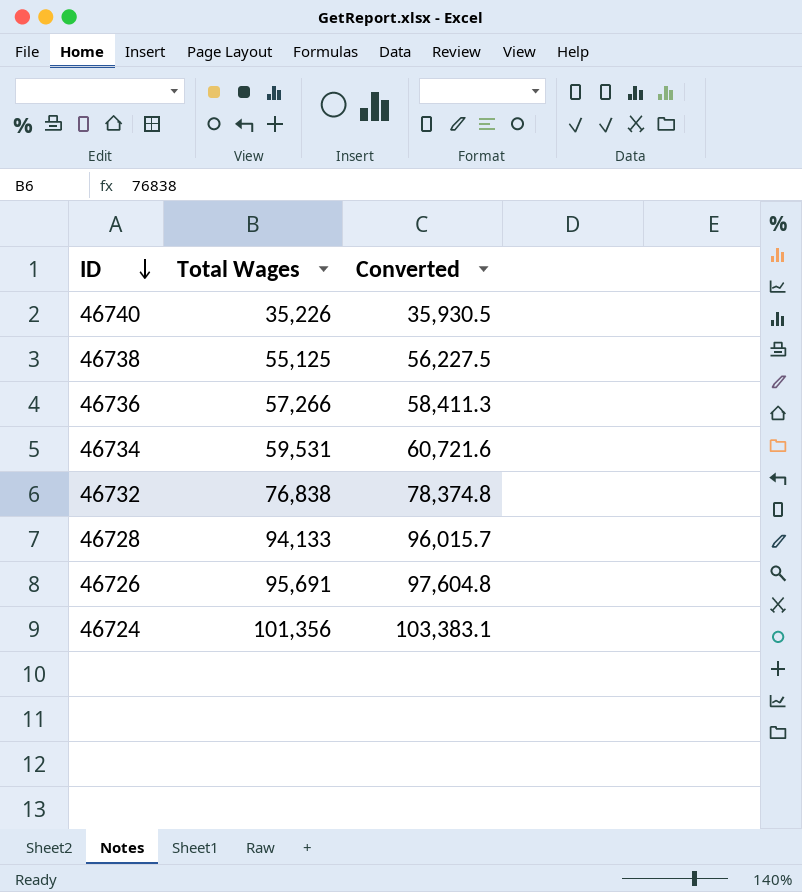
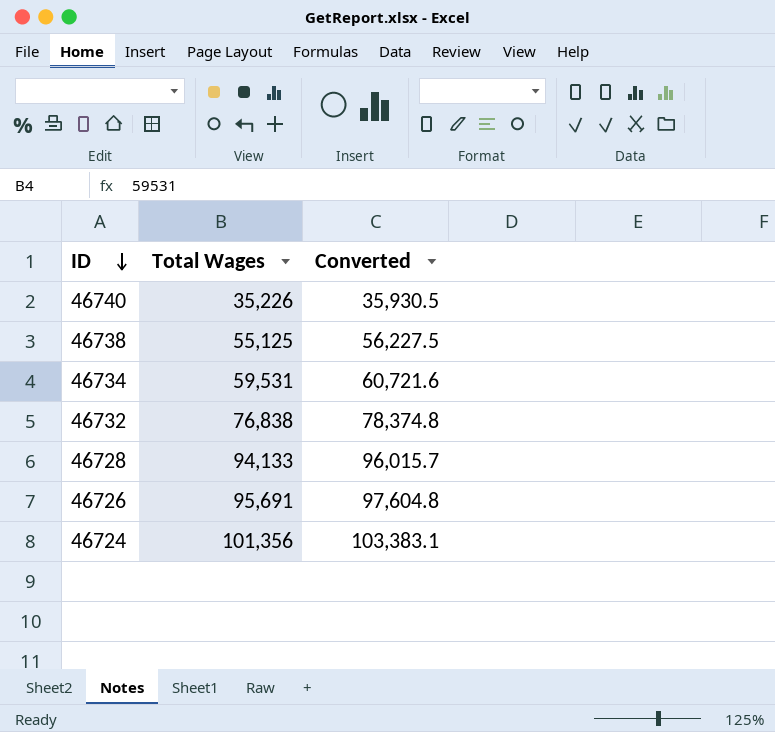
row 46736: 57,266 | 58,411.3 -> none

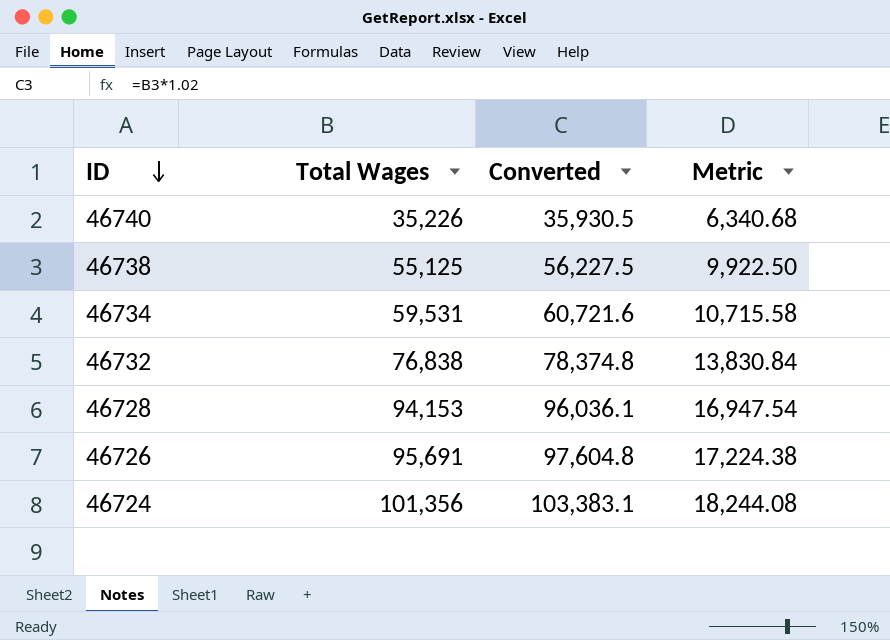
column Metric | formula: none -> [Total Wages] * 0.18
46728 | Total Wages: 94,133 -> 94,153
46728 | Converted: 96,015.7 -> 96,036.1

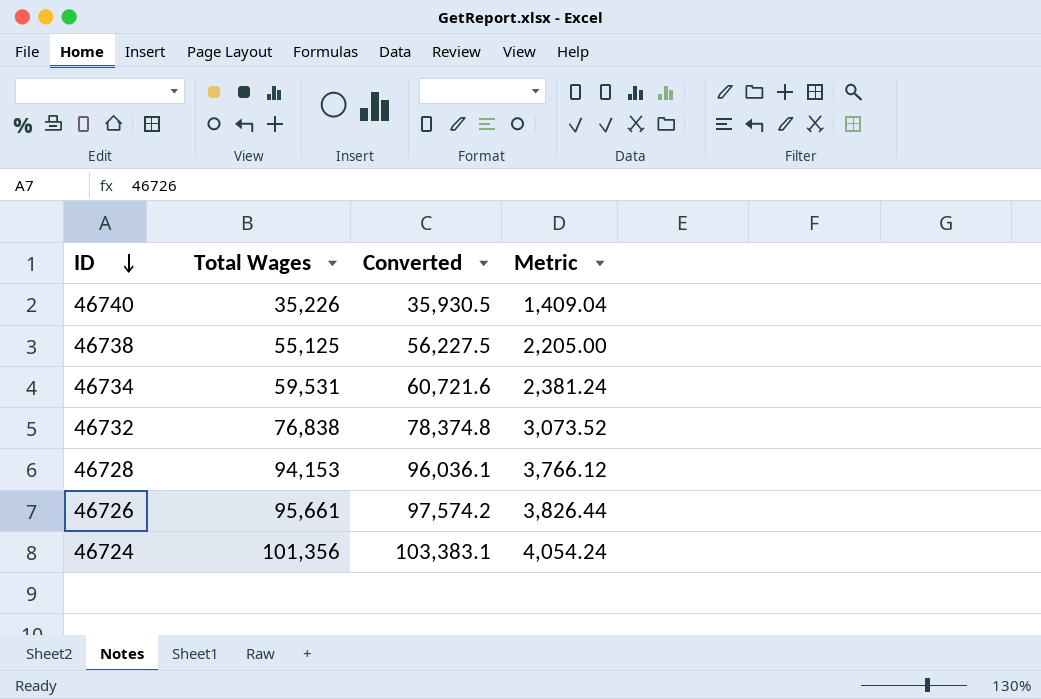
column Metric | formula: [Total Wages] * 0.18 -> [Total Wages] * 0.04
46726 | Total Wages: 95,691 -> 95,661
46726 | Converted: 97,604.8 -> 97,574.2

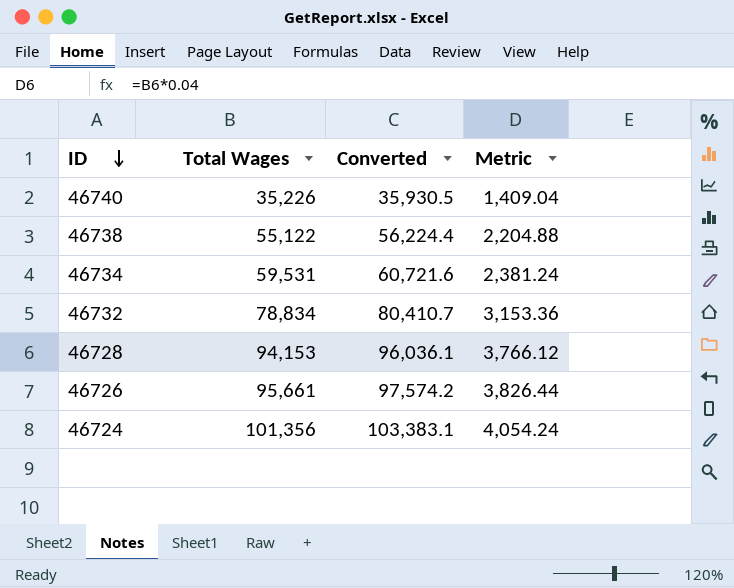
46738 | Total Wages: 55,125 -> 55,122
46738 | Converted: 56,227.5 -> 56,224.4
46738 | Metric: 2,205.00 -> 2,204.88
46732 | Total Wages: 76,838 -> 78,834
46732 | Converted: 78,374.8 -> 80,410.7
46732 | Metric: 3,073.52 -> 3,153.36

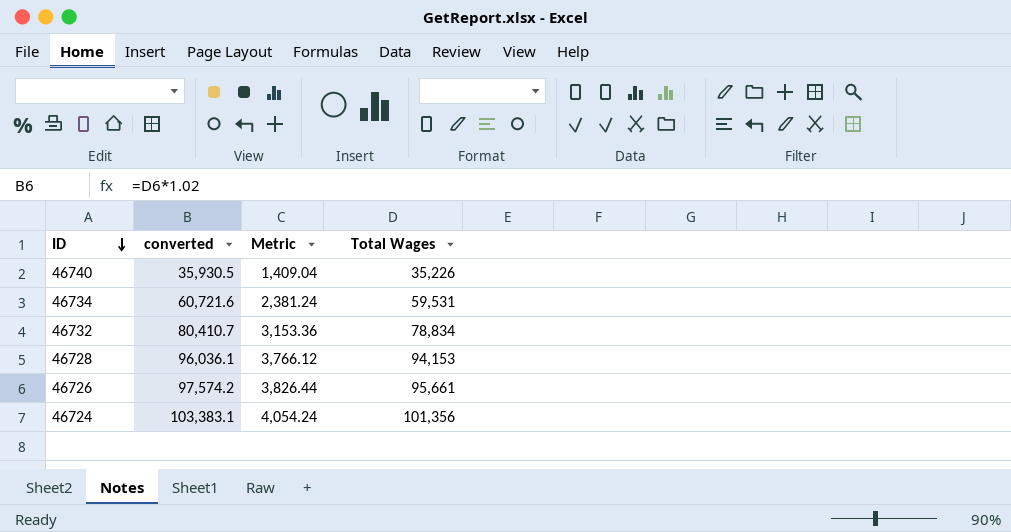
column name: Converted -> converted
column Total Wages | position: 2 -> 4
row 46738: 55,122 | 56,224.4 | 2,204.88 -> none

